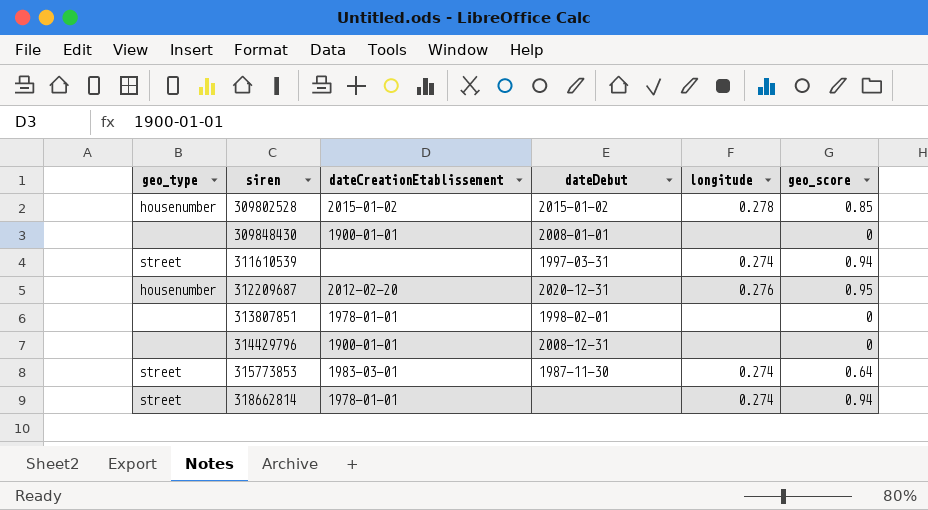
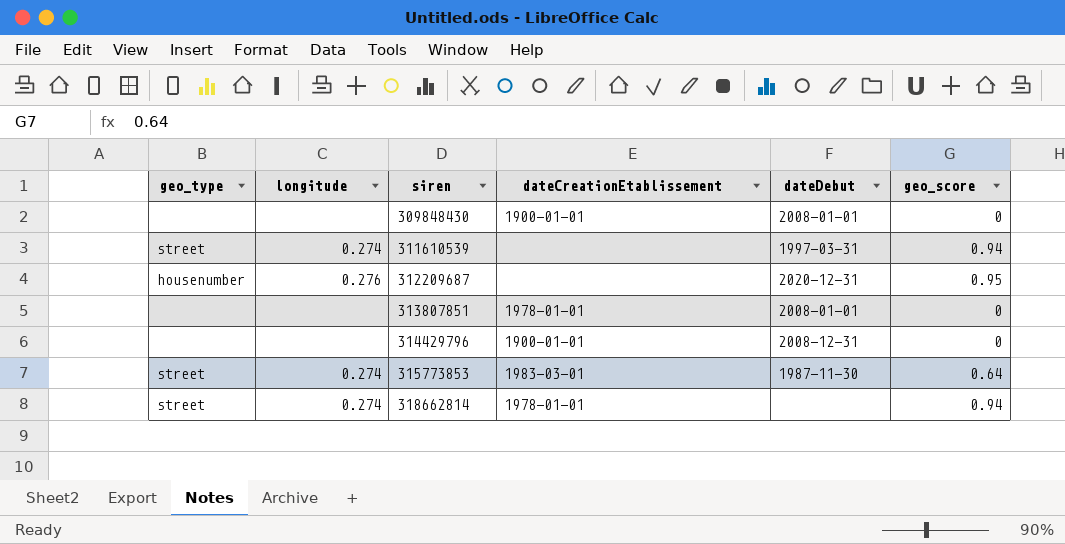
column longitude | position: 5 -> 2
row 309802528: housenumber | 2015-01-02 | 2015-01-02 | 0.278 | 0.85 -> none
312209687 | dateCreationEtablissement: 2012-02-20 -> none
313807851 | dateDebut: 1998-02-01 -> 2008-01-01

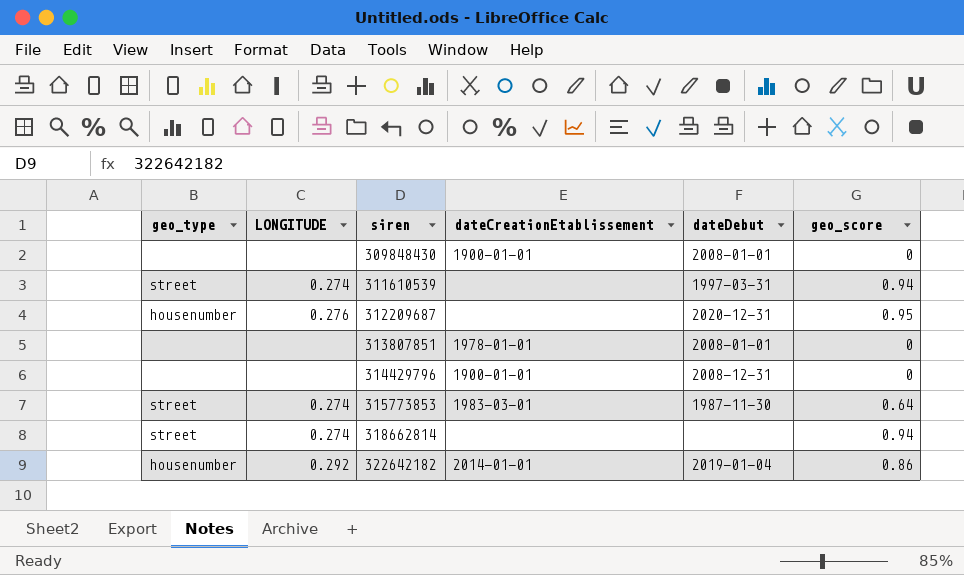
column name: longitude -> LONGITUDE
318662814 | dateCreationEtablissement: 1978-01-01 -> none
row 322642182: none -> housenumber | 0.292 | 2014-01-01 | 2019-01-04 | 0.86

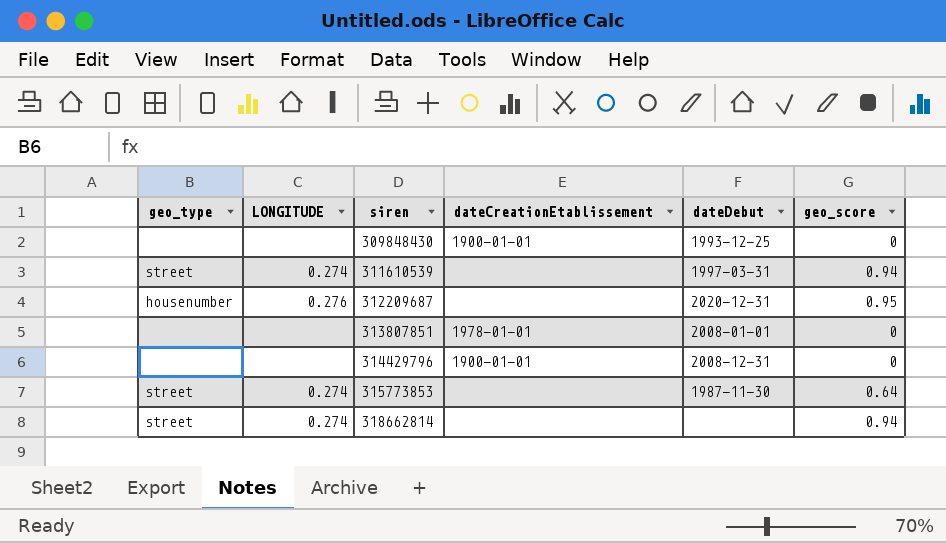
row 322642182: housenumber | 0.292 | 2014-01-01 | 2019-01-04 | 0.86 -> none
309848430 | dateDebut: 2008-01-01 -> 1993-12-25
315773853 | dateCreationEtablissement: 1983-03-01 -> none

